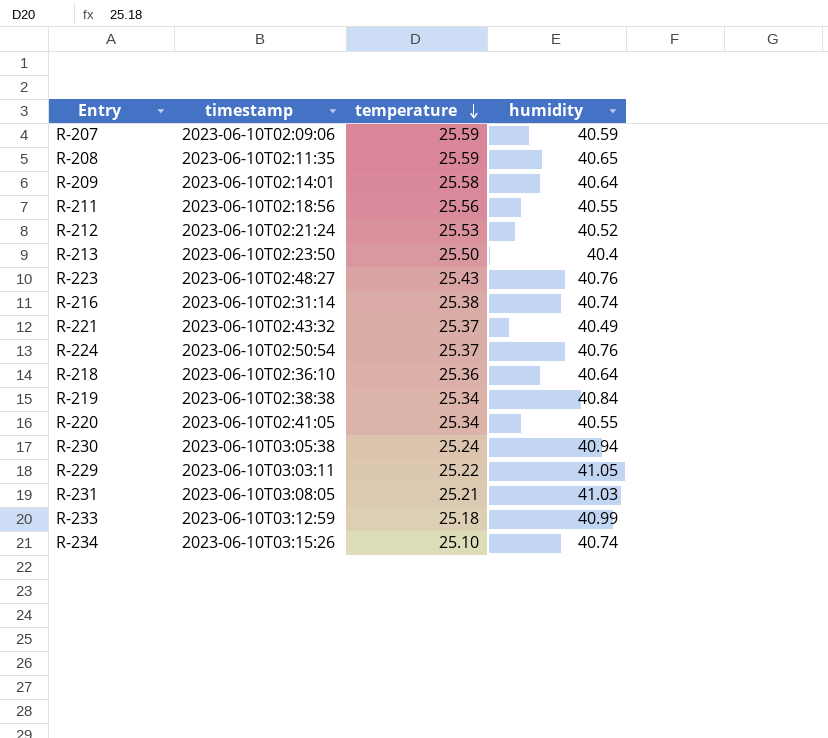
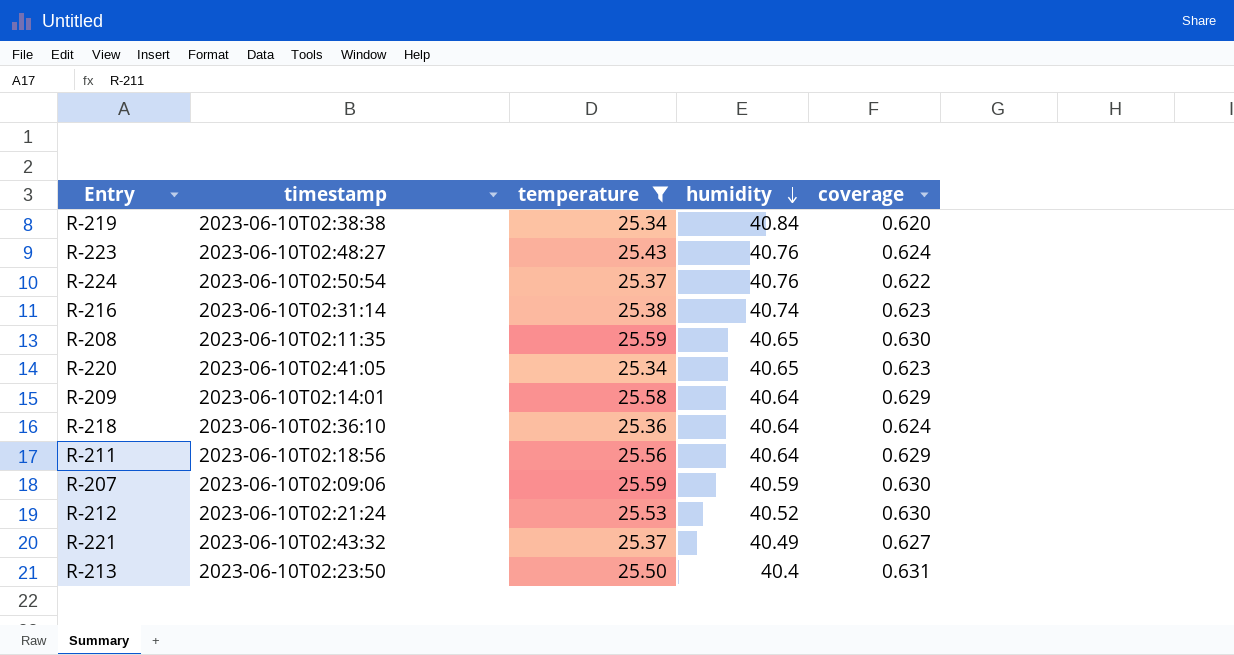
filter: none -> temperature >= 25.34
row order: temperature descending -> humidity descending
column coverage | formula: none -> [temperature] / [humidity]
R-220 | humidity: 40.55 -> 40.65
R-211 | humidity: 40.55 -> 40.64

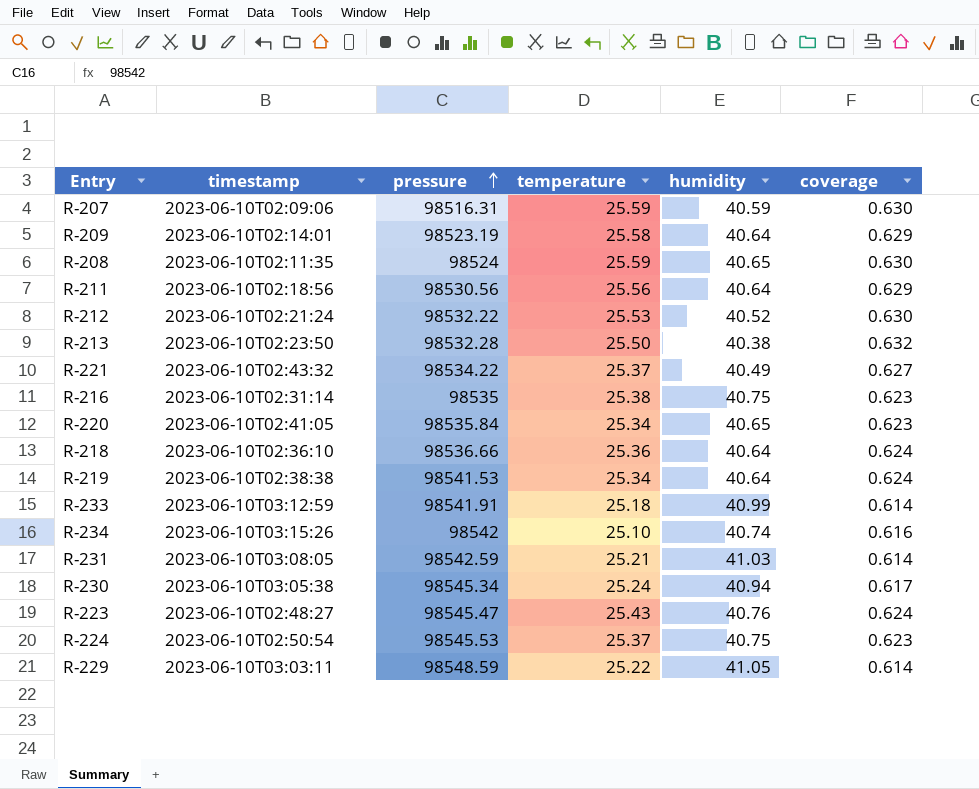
filter: temperature >= 25.34 -> none
row order: humidity descending -> pressure ascending
column pressure | position: none -> 3
R-213 | humidity: 40.4 -> 40.38
R-213 | coverage: 0.631 -> 0.632
R-216 | humidity: 40.74 -> 40.75
R-219 | humidity: 40.84 -> 40.64
R-219 | coverage: 0.620 -> 0.624
R-224 | humidity: 40.76 -> 40.75
R-224 | coverage: 0.622 -> 0.623

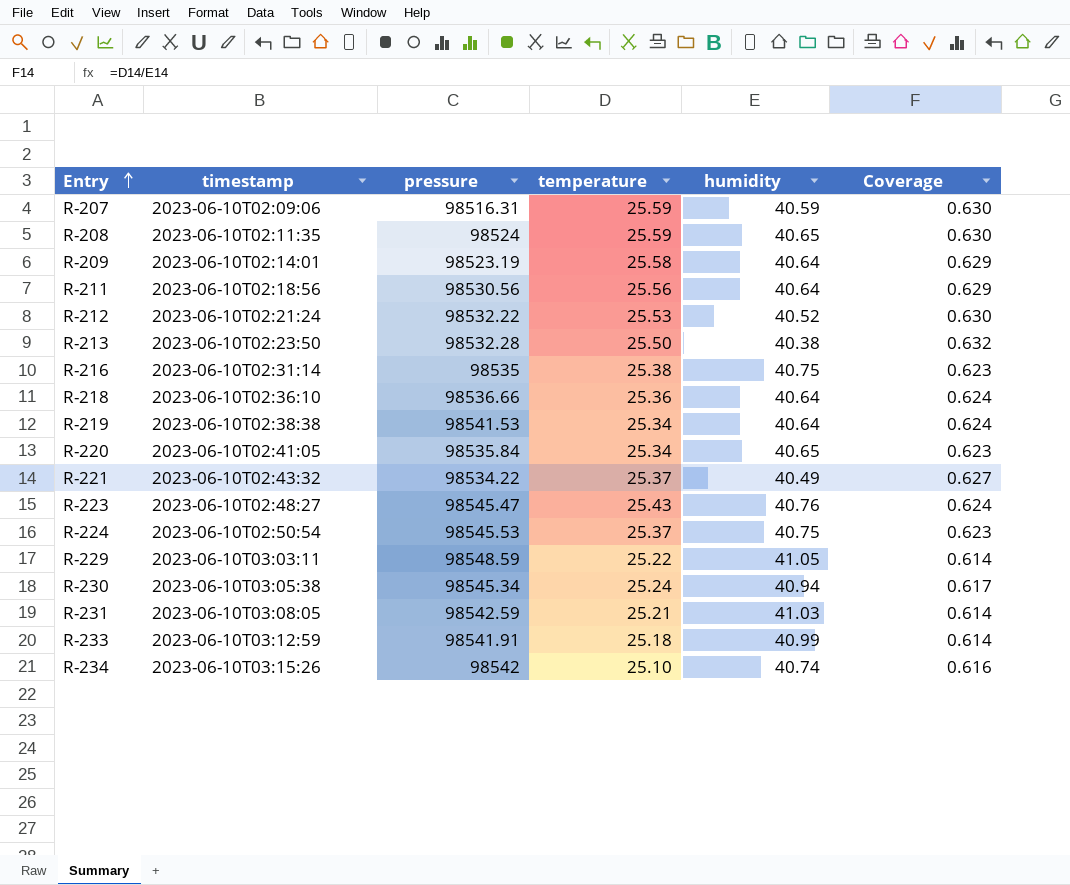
row order: pressure ascending -> Entry ascending
column name: coverage -> Coverage

